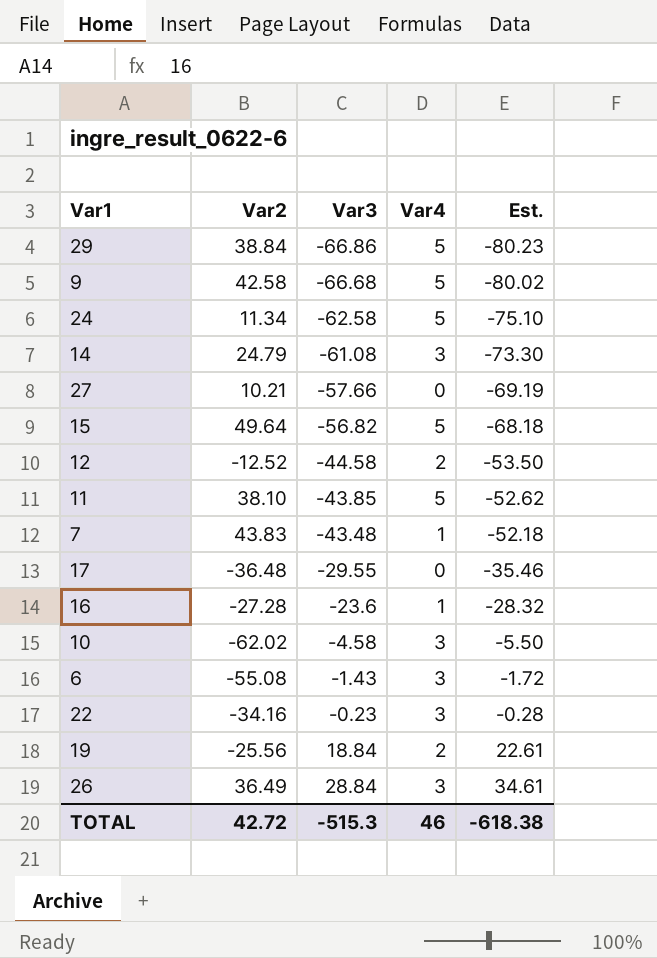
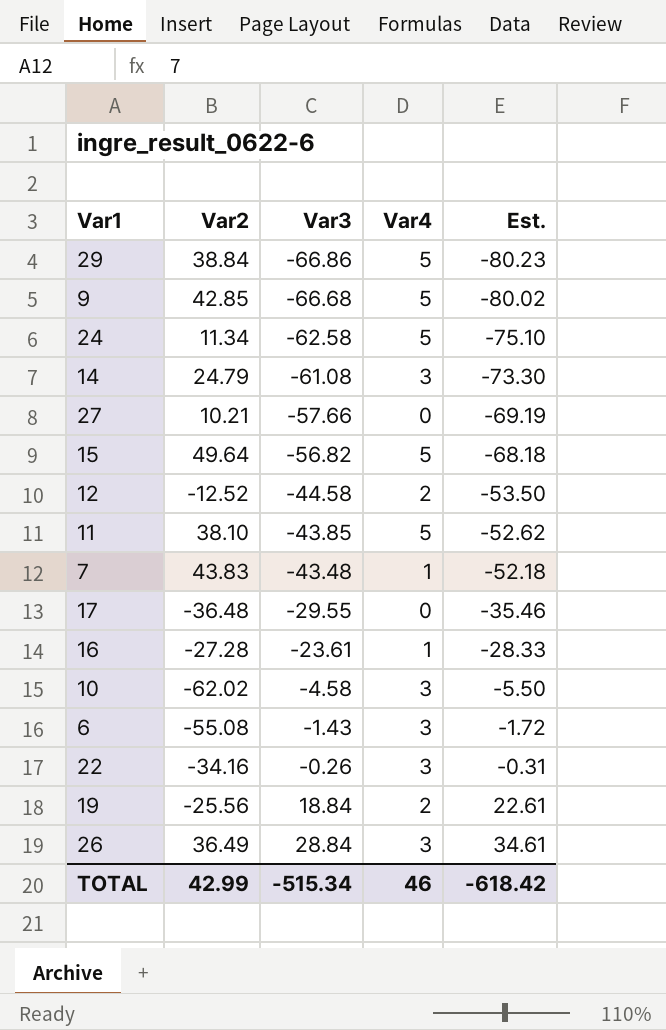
9 | Var2: 42.58 -> 42.85
16 | Var3: -23.6 -> -23.61
16 | Est.: -28.32 -> -28.33
22 | Var3: -0.23 -> -0.26
22 | Est.: -0.28 -> -0.31
TOTAL | Var2: 42.72 -> 42.99
TOTAL | Var3: -515.3 -> -515.34
TOTAL | Est.: -618.38 -> -618.42

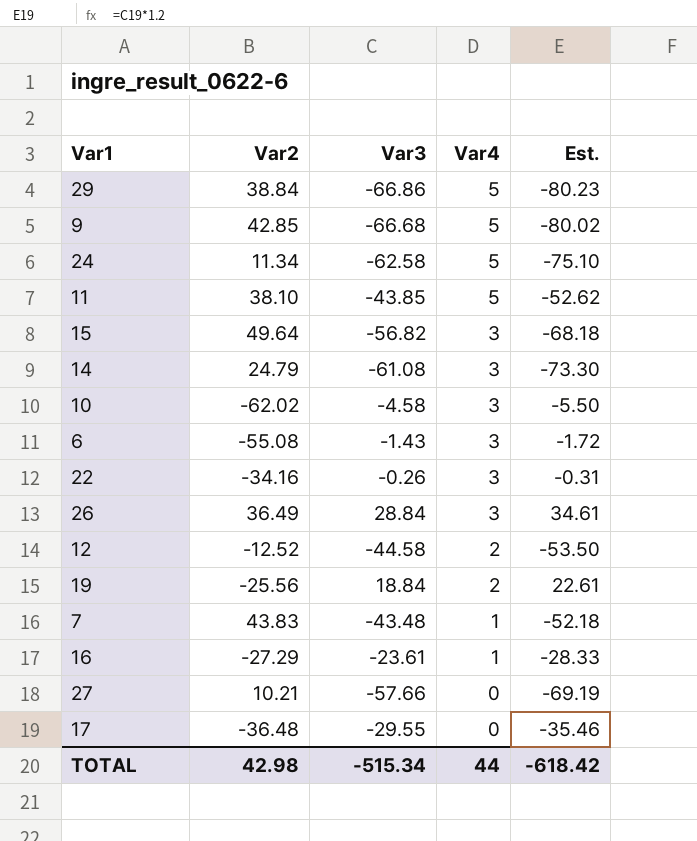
row order: Var3 ascending -> Var4 descending
15 | Var4: 5 -> 3
16 | Var2: -27.28 -> -27.29
TOTAL | Var2: 42.99 -> 42.98
TOTAL | Var4: 46 -> 44

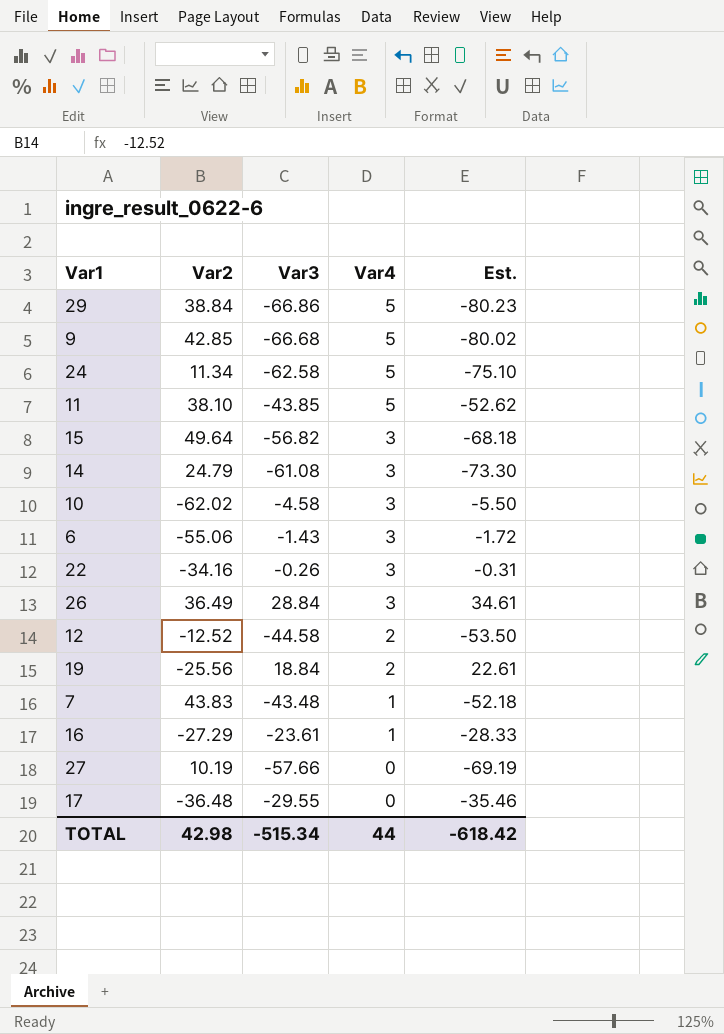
6 | Var2: -55.08 -> -55.06
27 | Var2: 10.21 -> 10.19

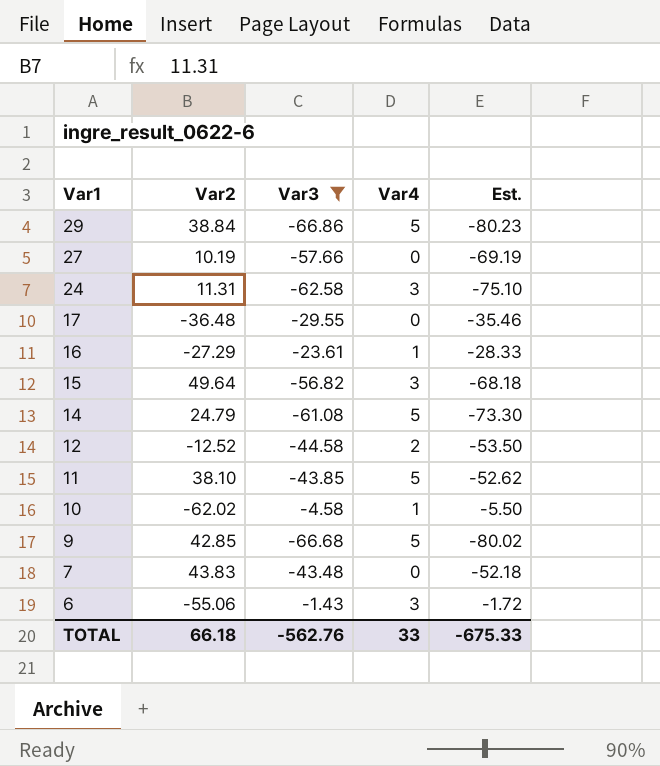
filter: none -> Var3 <= -1.43
row order: Var4 descending -> Var1 descending
24 | Var2: 11.34 -> 11.31
24 | Var4: 5 -> 3
14 | Var4: 3 -> 5
10 | Var4: 3 -> 1
7 | Var4: 1 -> 0
TOTAL | Var2: 42.98 -> 66.18
TOTAL | Var3: -515.34 -> -562.76
TOTAL | Var4: 44 -> 33
TOTAL | Est.: -618.42 -> -675.33

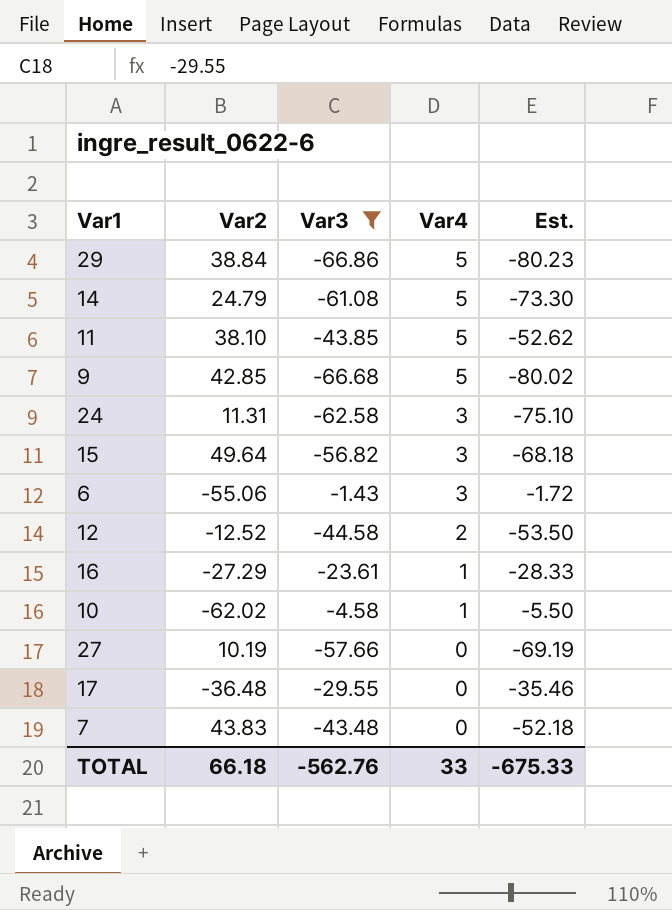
row order: Var1 descending -> Var4 descending

